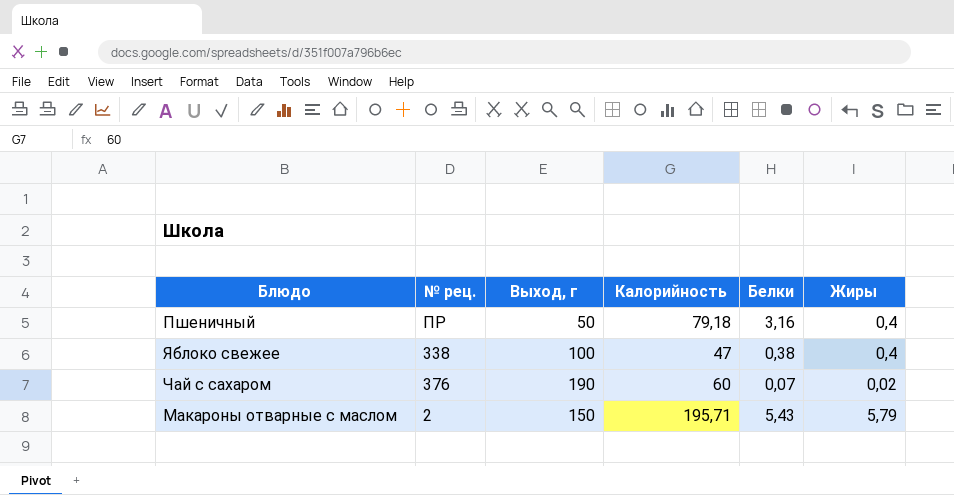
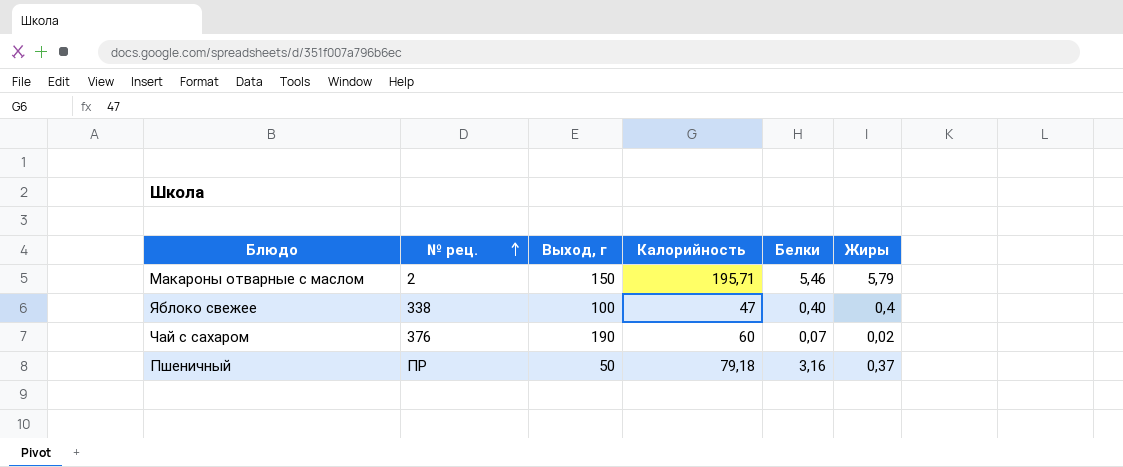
row order: none -> № рец. ascending
Макароны отварные с маслом | Белки: 5,43 -> 5,46
Яблоко свежее | Белки: 0,38 -> 0,40
Пшеничный | Жиры: 0,4 -> 0,37

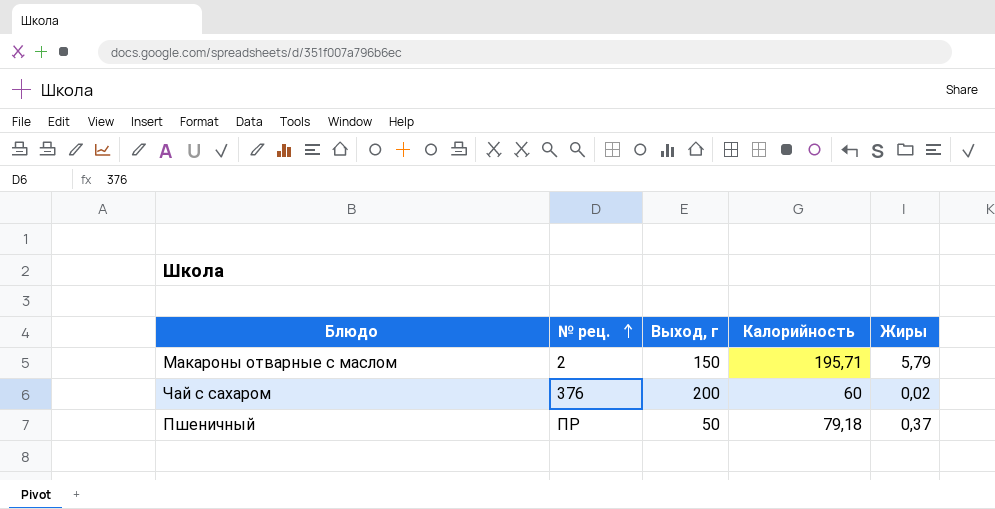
column Белки | position: 5 -> none
row Яблоко свежее: 338 | 100 | 47 | 0,40 | 0,4 -> none
Чай с сахаром | Выход, г: 190 -> 200

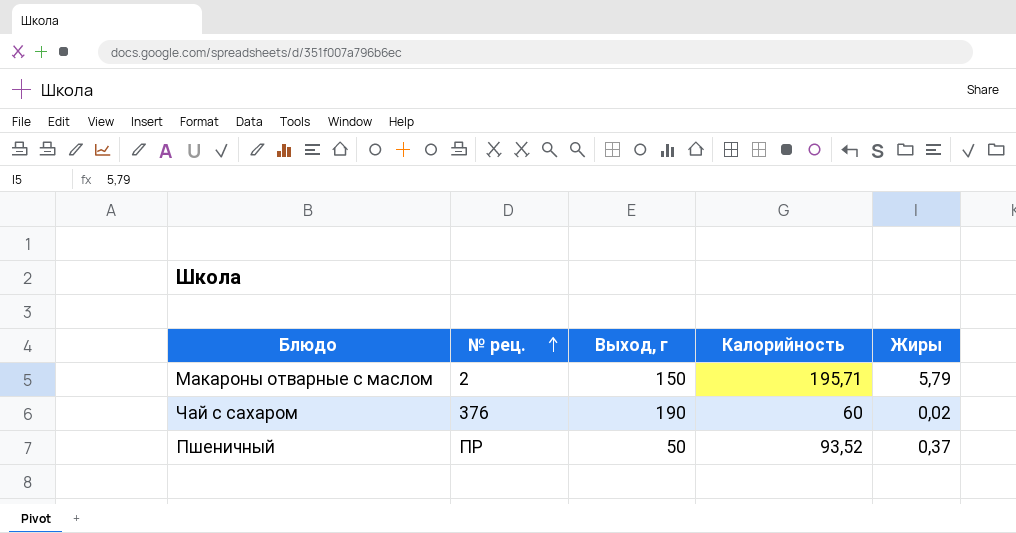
Чай с сахаром | Выход, г: 200 -> 190
Пшеничный | Калорийность: 79,18 -> 93,52

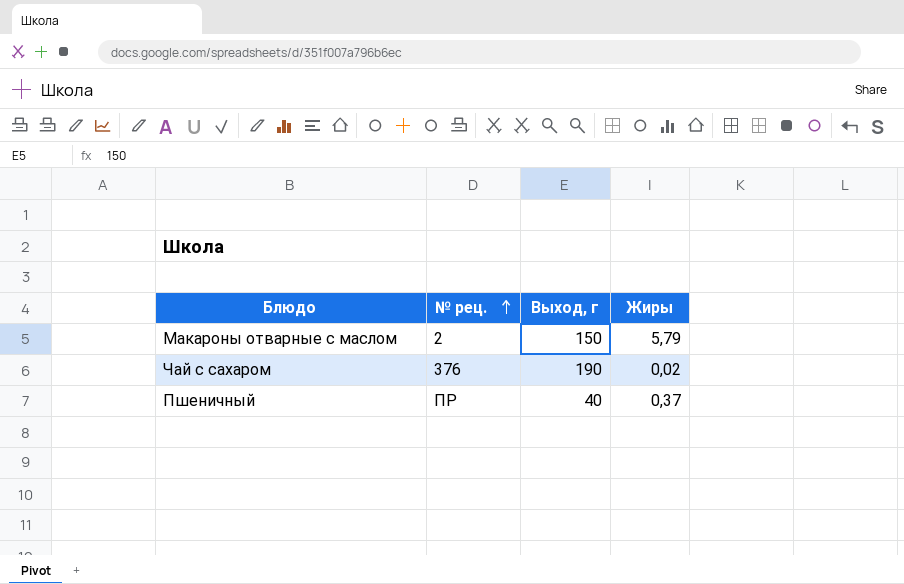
column Калорийность | position: 4 -> none
Пшеничный | Выход, г: 50 -> 40

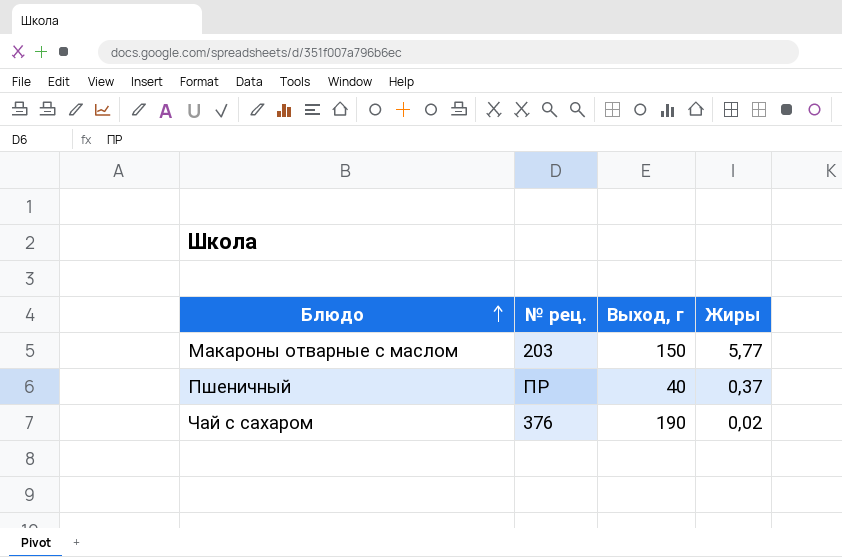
row order: № рец. ascending -> Блюдо ascending
Макароны отварные с маслом | № рец.: 2 -> 203
Макароны отварные с маслом | Жиры: 5,79 -> 5,77

